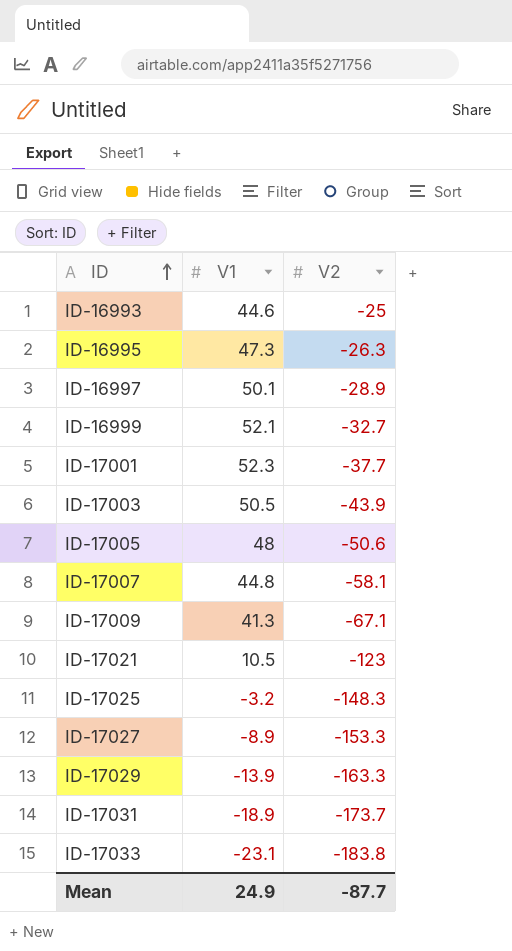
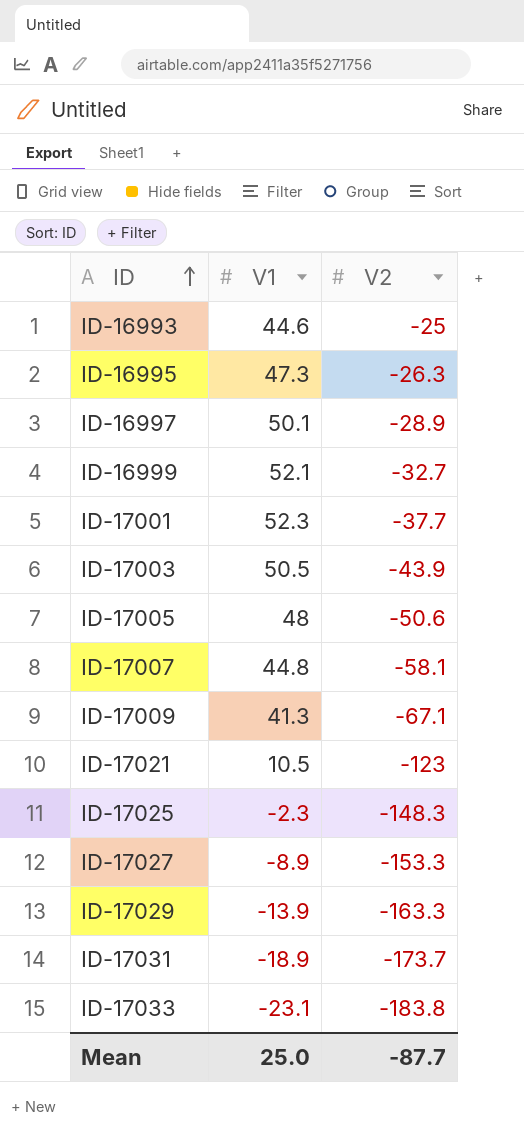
ID-17025 | V1: -3.2 -> -2.3
Mean | V1: 24.9 -> 25.0

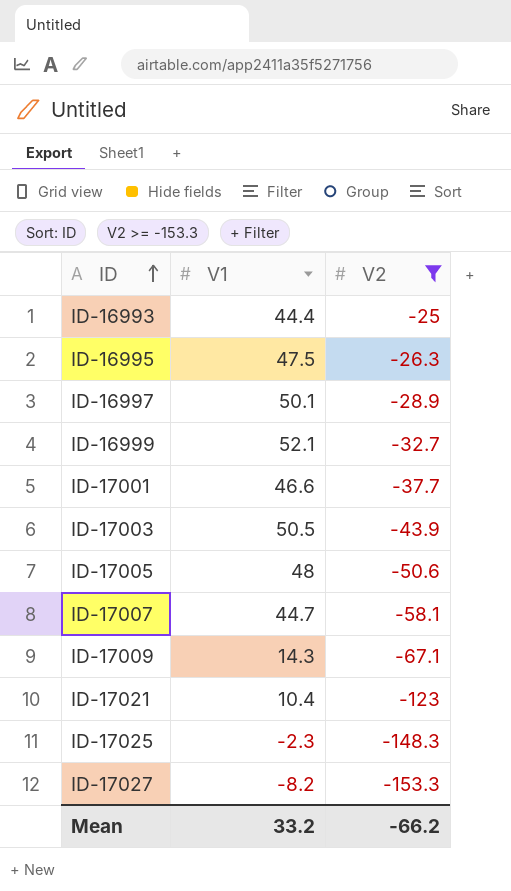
filter: none -> V2 >= -153.3
ID-16993 | V1: 44.6 -> 44.4
ID-16995 | V1: 47.3 -> 47.5
ID-17001 | V1: 52.3 -> 46.6
ID-17007 | V1: 44.8 -> 44.7
ID-17009 | V1: 41.3 -> 14.3
ID-17021 | V1: 10.5 -> 10.4
ID-17027 | V1: -8.9 -> -8.2
Mean | V1: 25.0 -> 33.2
Mean | V2: -87.7 -> -66.2

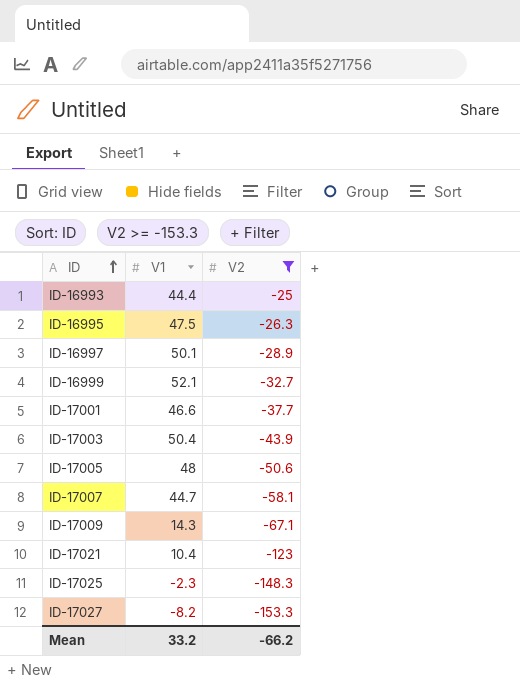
ID-17003 | V1: 50.5 -> 50.4

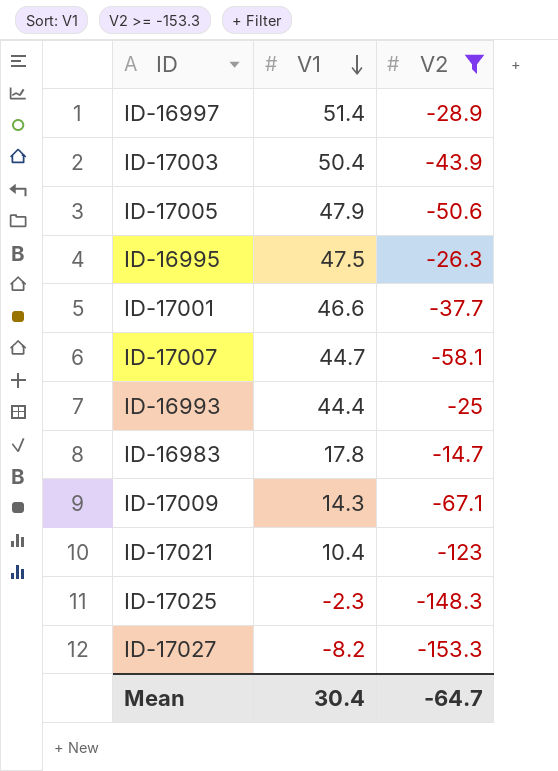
row order: ID ascending -> V1 descending
row ID-16999: 52.1 | -32.7 -> none
ID-16997 | V1: 50.1 -> 51.4
ID-17005 | V1: 48 -> 47.9
row ID-16983: none -> 17.8 | -14.7
Mean | V1: 33.2 -> 30.4
Mean | V2: -66.2 -> -64.7

